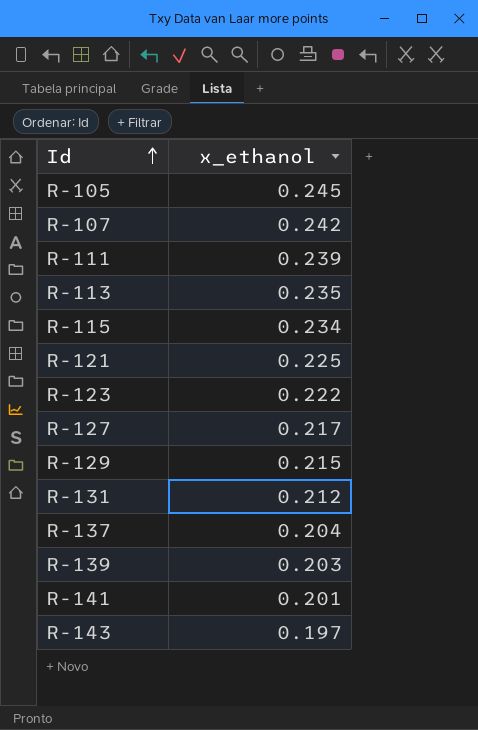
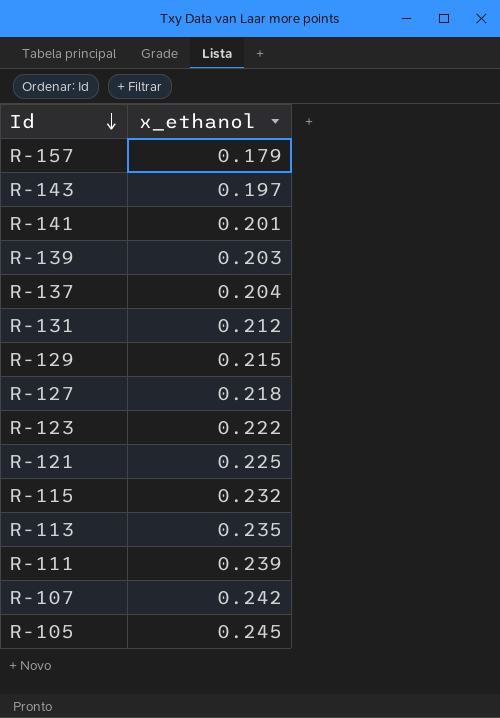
row order: Id ascending -> Id descending
row R-157: none -> 0.179
R-127 | x_ethanol: 0.217 -> 0.218
R-115 | x_ethanol: 0.234 -> 0.232

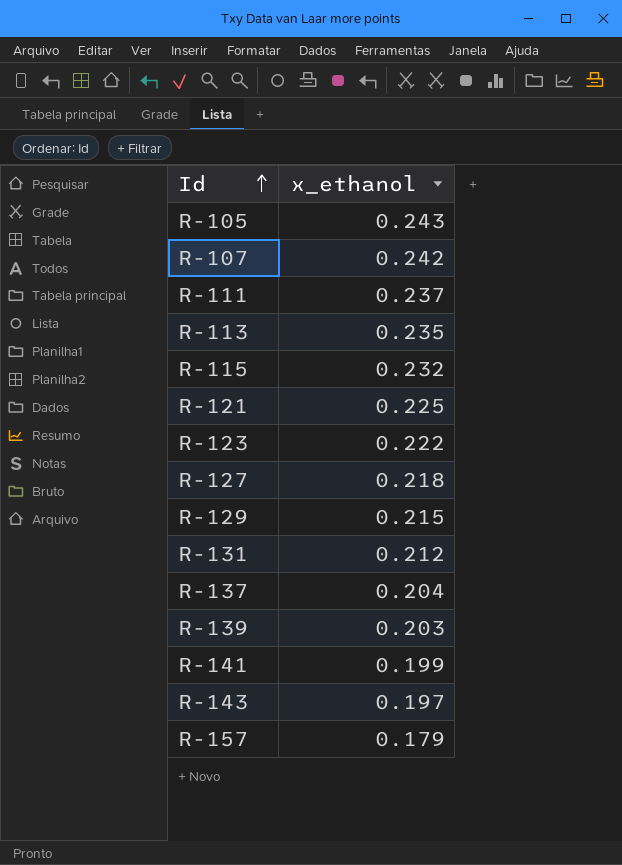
row order: Id descending -> Id ascending
R-105 | x_ethanol: 0.245 -> 0.243
R-111 | x_ethanol: 0.239 -> 0.237
R-141 | x_ethanol: 0.201 -> 0.199

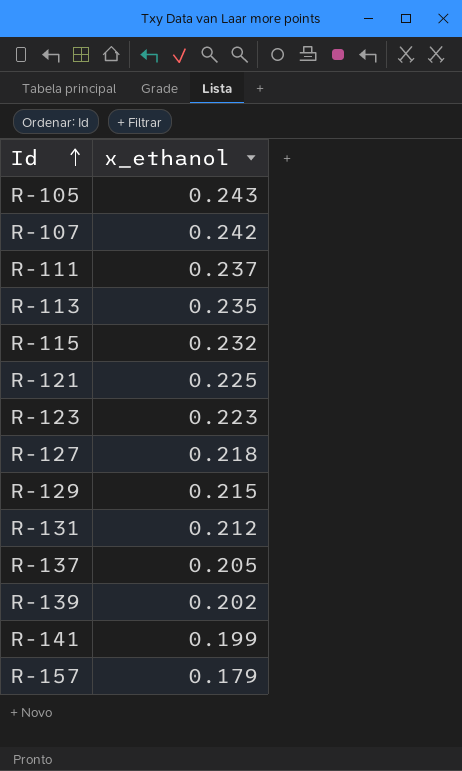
row R-143: 0.197 -> none
R-123 | x_ethanol: 0.222 -> 0.223
R-137 | x_ethanol: 0.204 -> 0.205
R-139 | x_ethanol: 0.203 -> 0.202

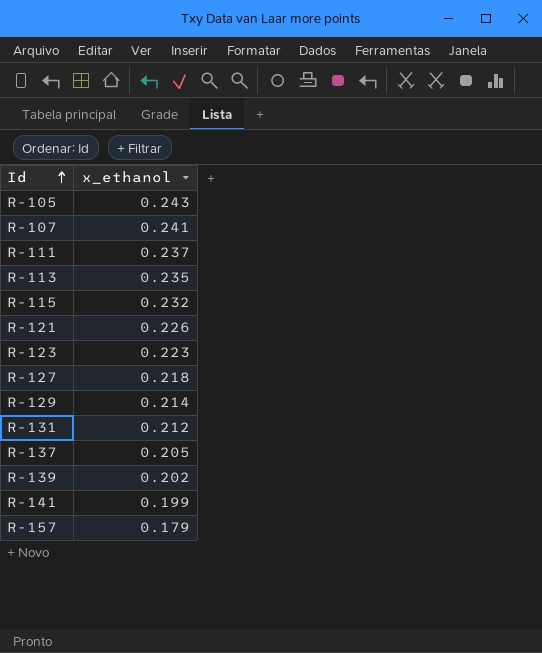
R-107 | x_ethanol: 0.242 -> 0.241
R-121 | x_ethanol: 0.225 -> 0.226
R-129 | x_ethanol: 0.215 -> 0.214

